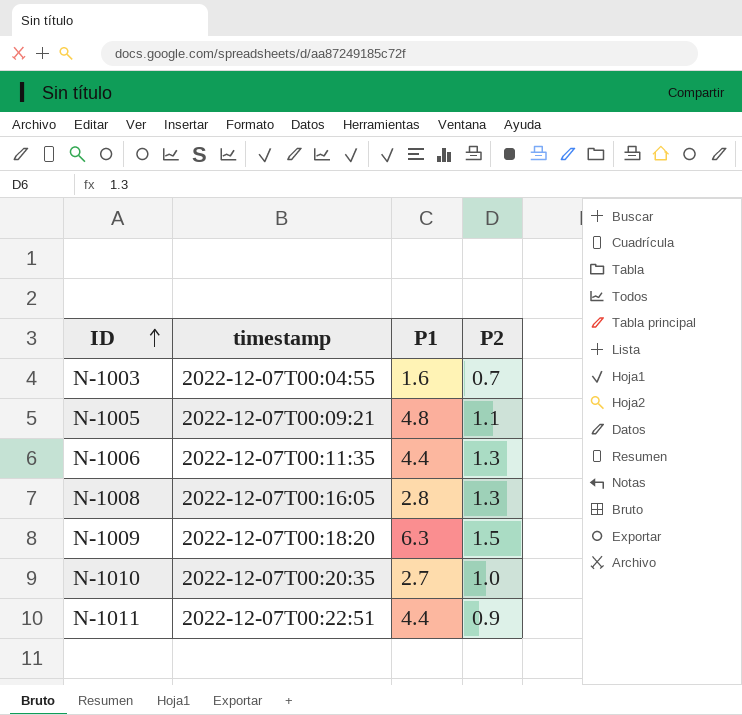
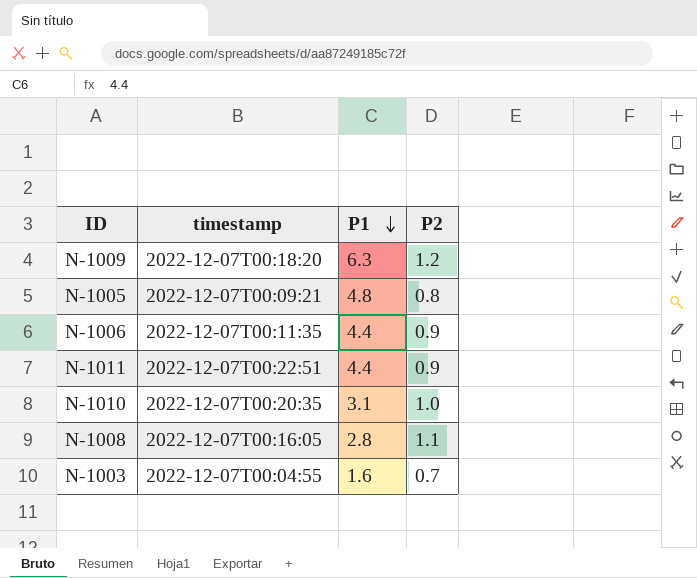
row order: ID ascending -> P1 descending
N-1009 | P2: 1.5 -> 1.2
N-1005 | P2: 1.1 -> 0.8
N-1006 | P2: 1.3 -> 0.9
N-1010 | P1: 2.7 -> 3.1
N-1008 | P2: 1.3 -> 1.1

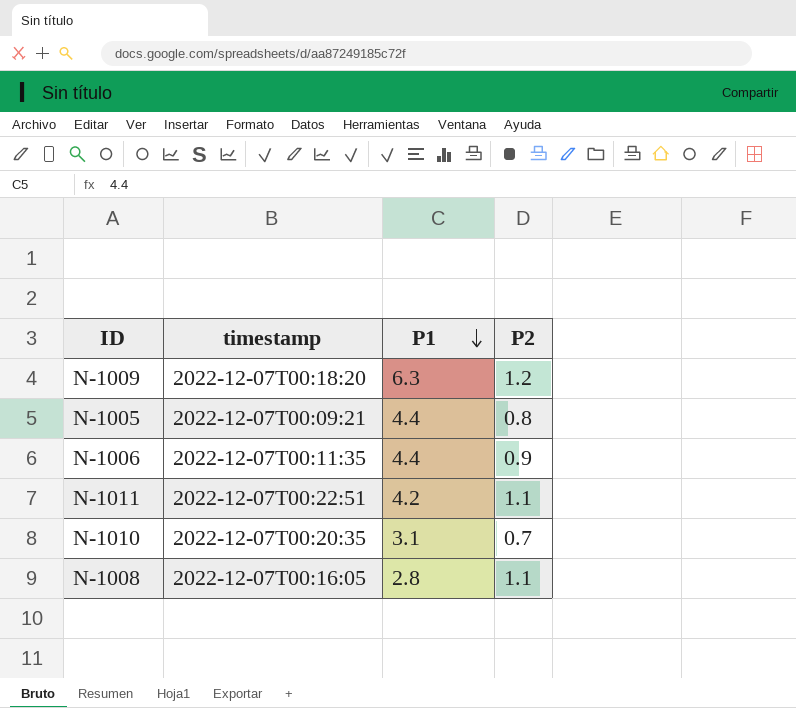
row N-1003: 2022-12-07T00:04:55 | 1.6 | 0.7 -> none
N-1005 | P1: 4.8 -> 4.4
N-1011 | P1: 4.4 -> 4.2
N-1011 | P2: 0.9 -> 1.1
N-1010 | P2: 1.0 -> 0.7

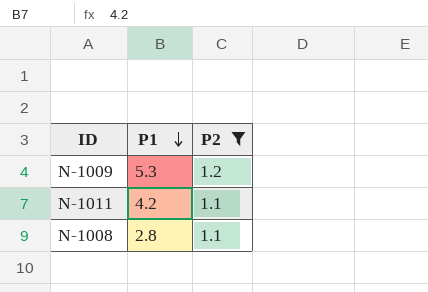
filter: none -> P2 >= 1.1
column timestamp | position: 2 -> none
N-1009 | P1: 6.3 -> 5.3

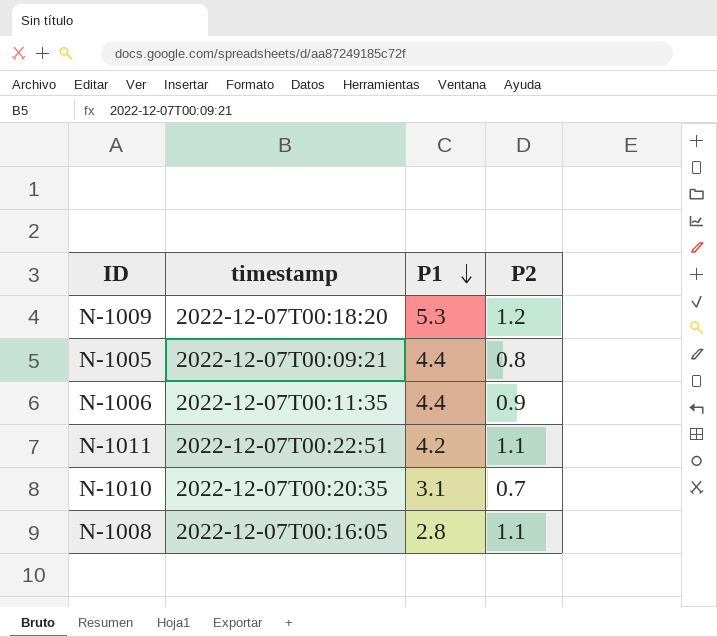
filter: P2 >= 1.1 -> none
column timestamp | position: none -> 2

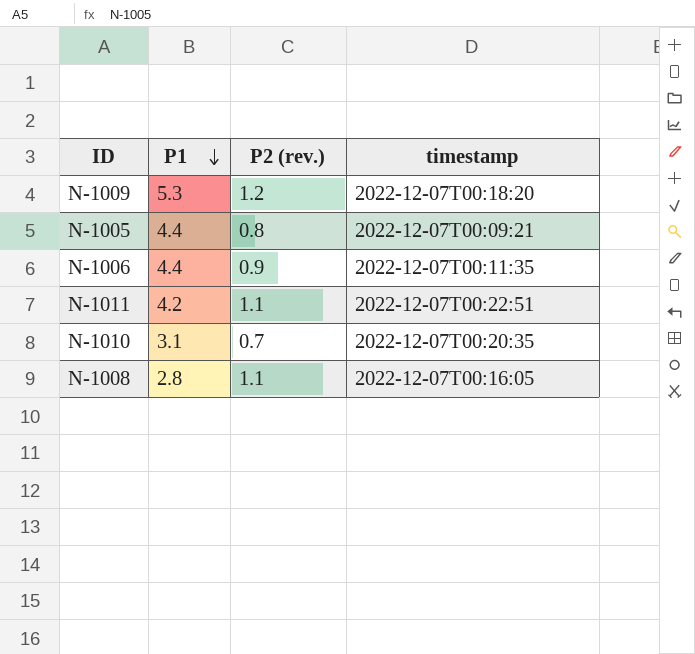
column name: P2 -> P2 (rev.)
column timestamp | position: 2 -> 4

